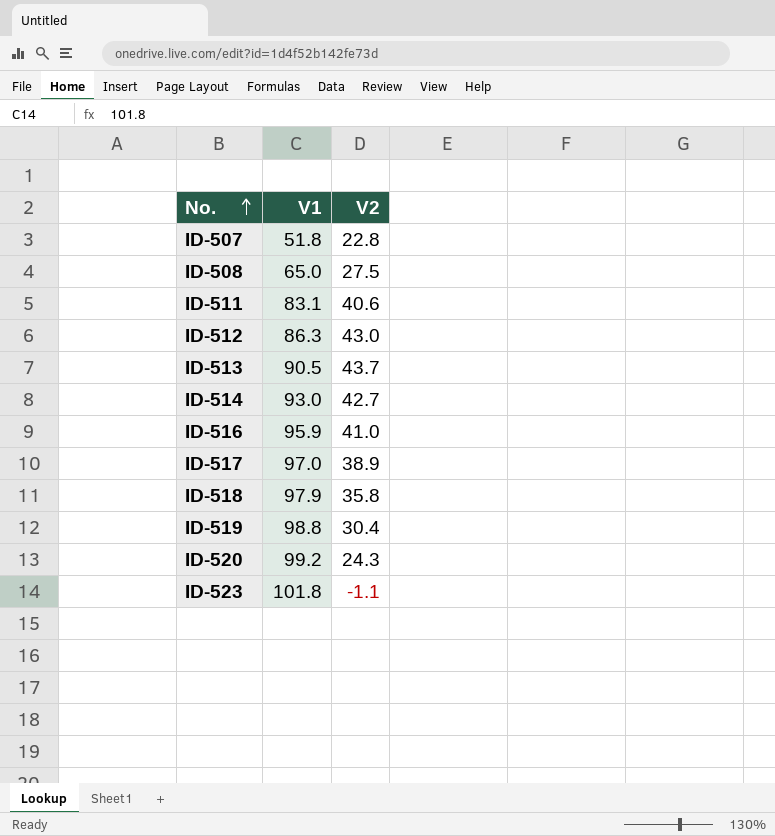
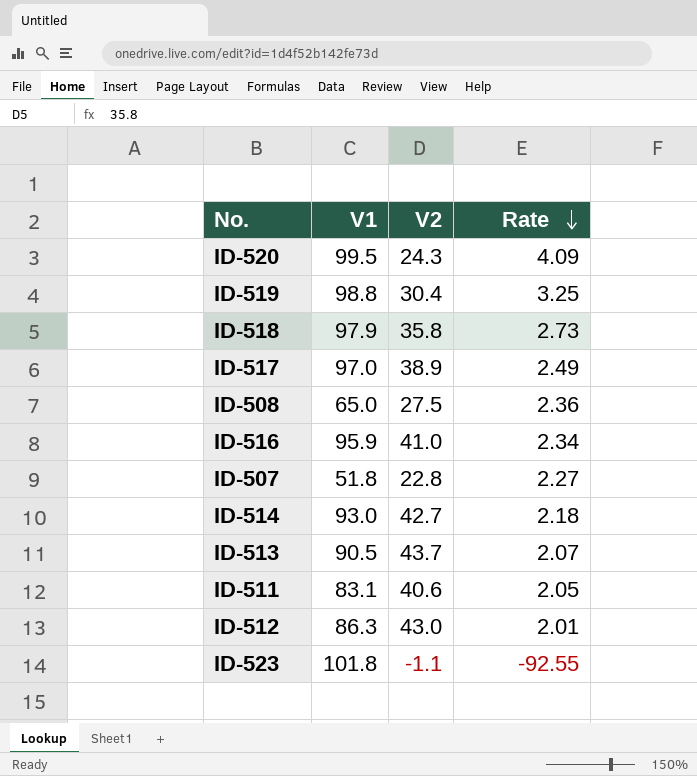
row order: No. ascending -> Rate descending
column Rate | formula: none -> [V1] / [V2]
ID-520 | V1: 99.2 -> 99.5

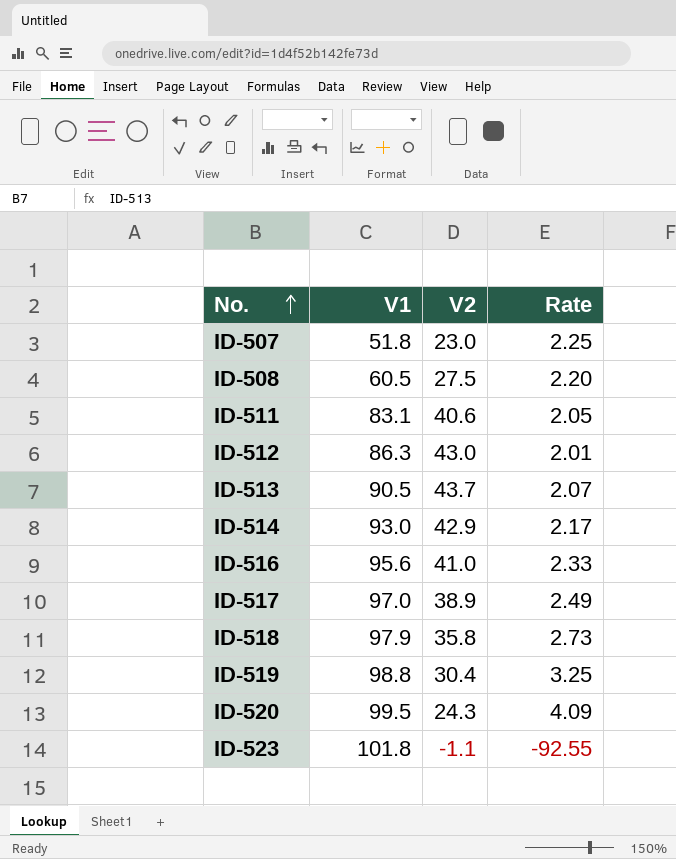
row order: Rate descending -> No. ascending
ID-507 | V2: 22.8 -> 23.0
ID-507 | Rate: 2.27 -> 2.25
ID-508 | V1: 65.0 -> 60.5
ID-508 | Rate: 2.36 -> 2.20
ID-514 | V2: 42.7 -> 42.9
ID-514 | Rate: 2.18 -> 2.17
ID-516 | V1: 95.9 -> 95.6
ID-516 | Rate: 2.34 -> 2.33

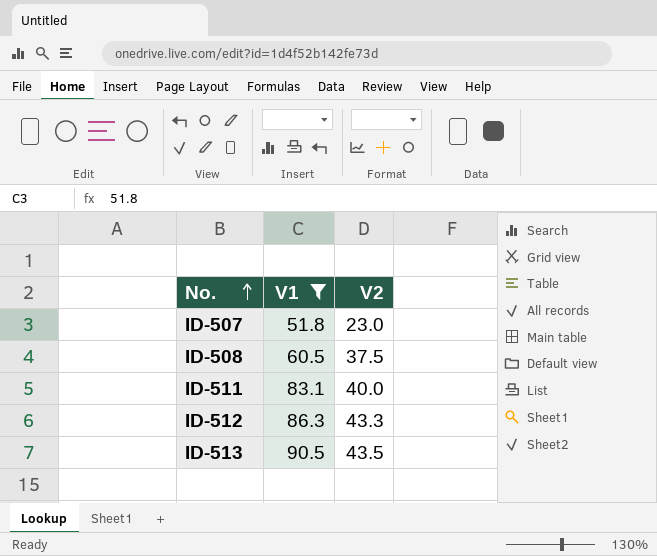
filter: none -> V1 <= 90.5
column Rate | formula: [V1] / [V2] -> none
ID-508 | V2: 27.5 -> 37.5
ID-511 | V2: 40.6 -> 40.0
ID-512 | V2: 43.0 -> 43.3
ID-513 | V2: 43.7 -> 43.5

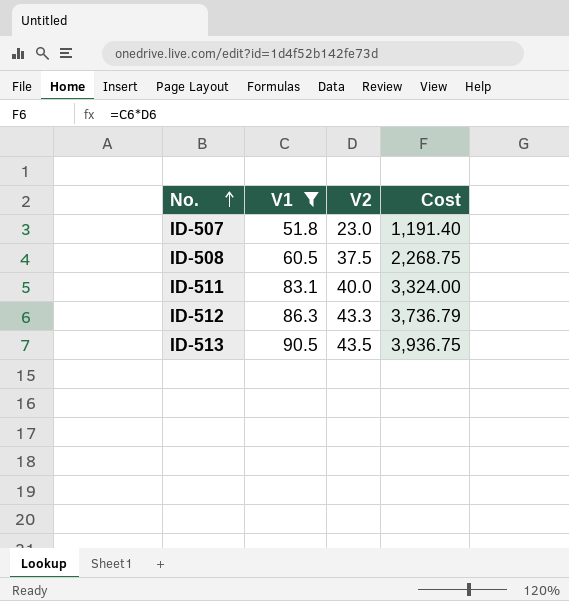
column Cost | formula: none -> [V1] * [V2]

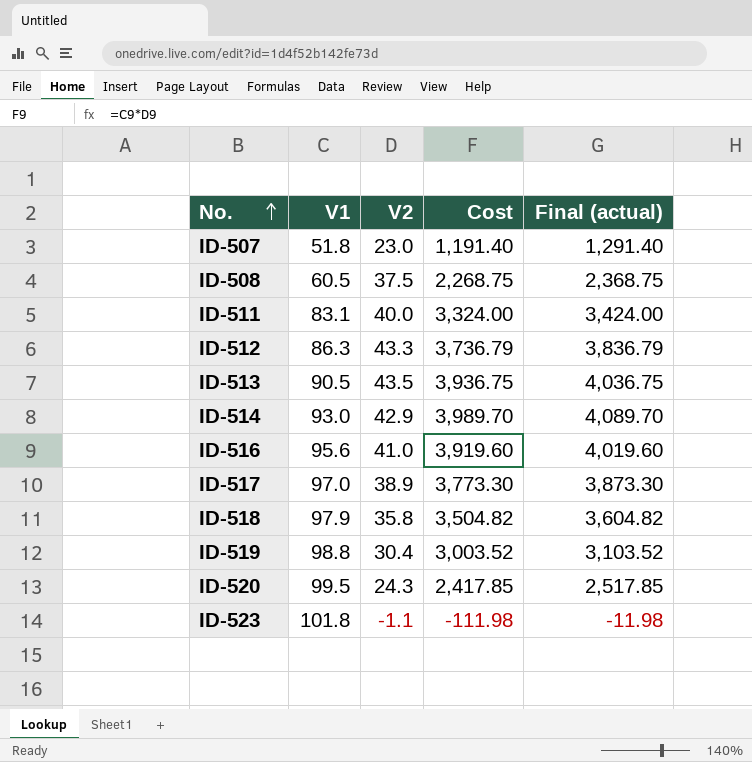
filter: V1 <= 90.5 -> none
column Final (actual) | formula: none -> [Cost] + 100

